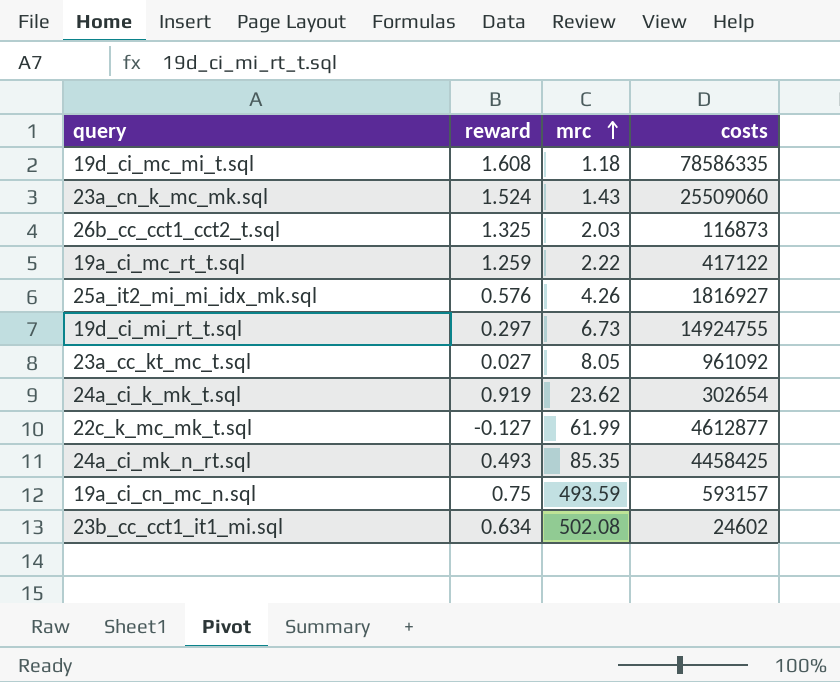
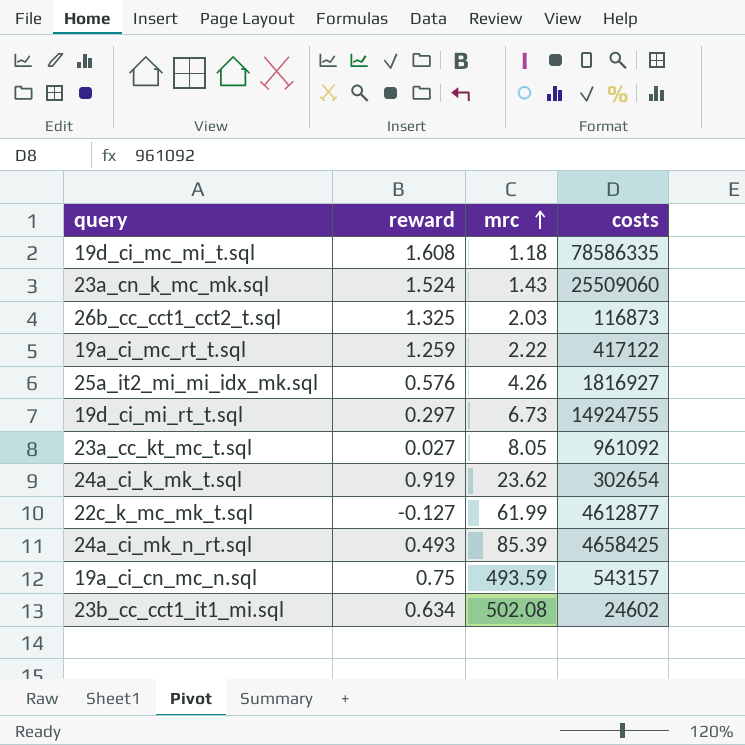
24a_ci_mk_n_rt.sql | mrc: 85.35 -> 85.39
24a_ci_mk_n_rt.sql | costs: 4458425 -> 4658425
19a_ci_cn_mc_n.sql | costs: 593157 -> 543157

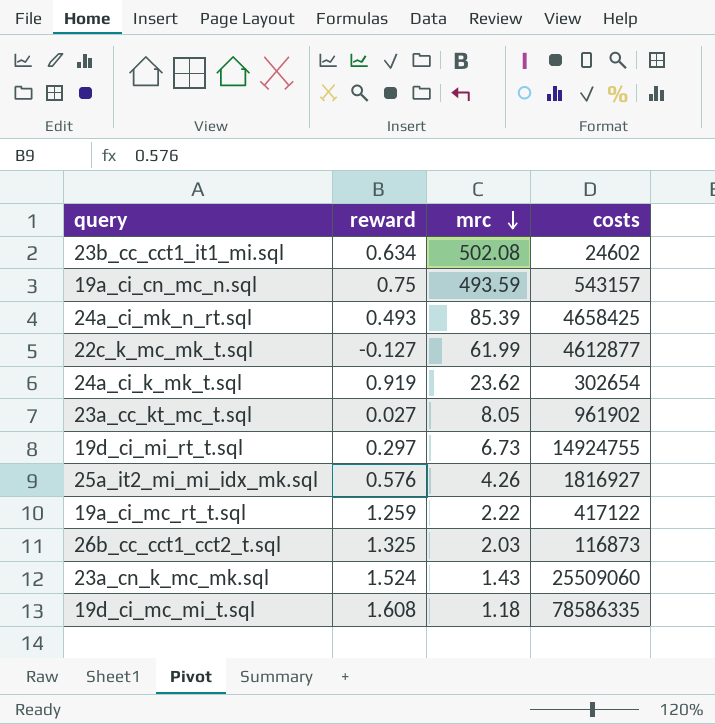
row order: mrc ascending -> mrc descending
23a_cc_kt_mc_t.sql | costs: 961092 -> 961902

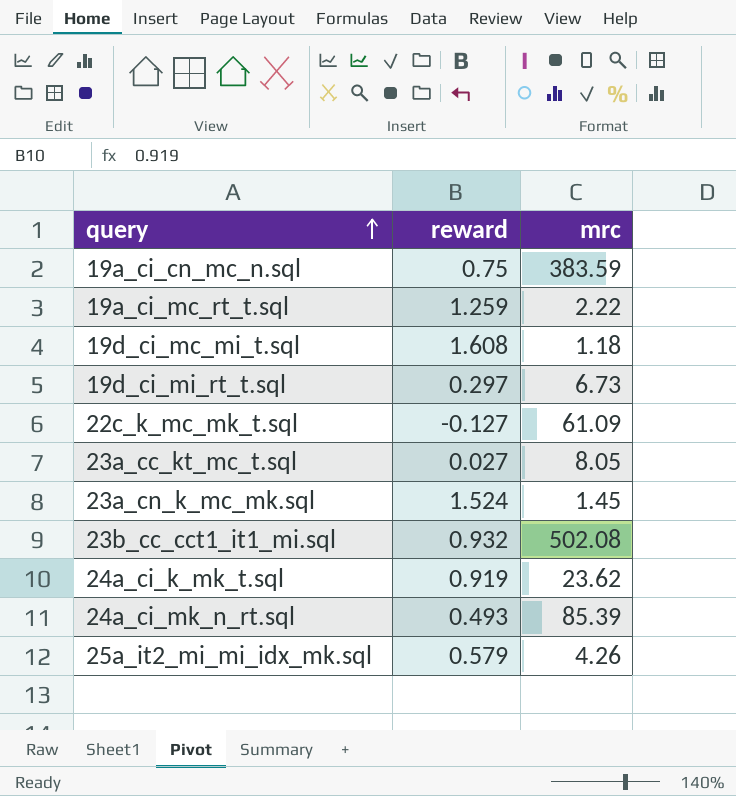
row order: mrc descending -> query ascending
column costs | position: 4 -> none
row 26b_cc_cct1_cct2_t.sql: 1.325 | 2.03 | 116873 -> none
19a_ci_cn_mc_n.sql | mrc: 493.59 -> 383.59
22c_k_mc_mk_t.sql | mrc: 61.99 -> 61.09
23a_cn_k_mc_mk.sql | mrc: 1.43 -> 1.45
23b_cc_cct1_it1_mi.sql | reward: 0.634 -> 0.932
25a_it2_mi_mi_idx_mk.sql | reward: 0.576 -> 0.579

